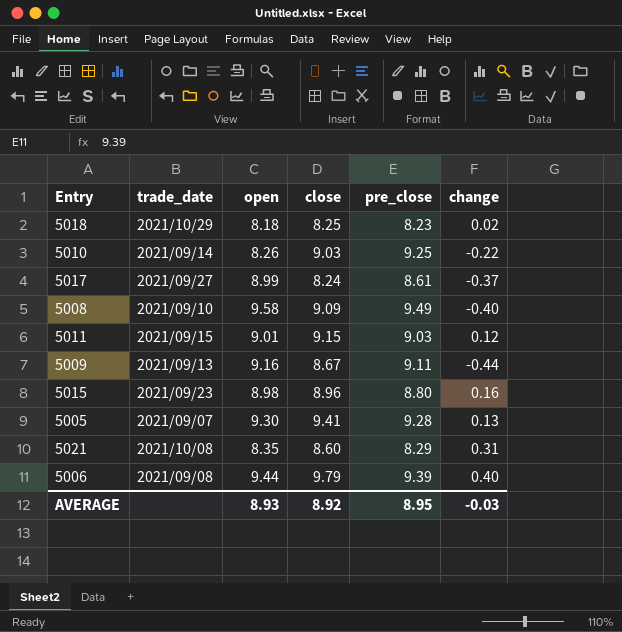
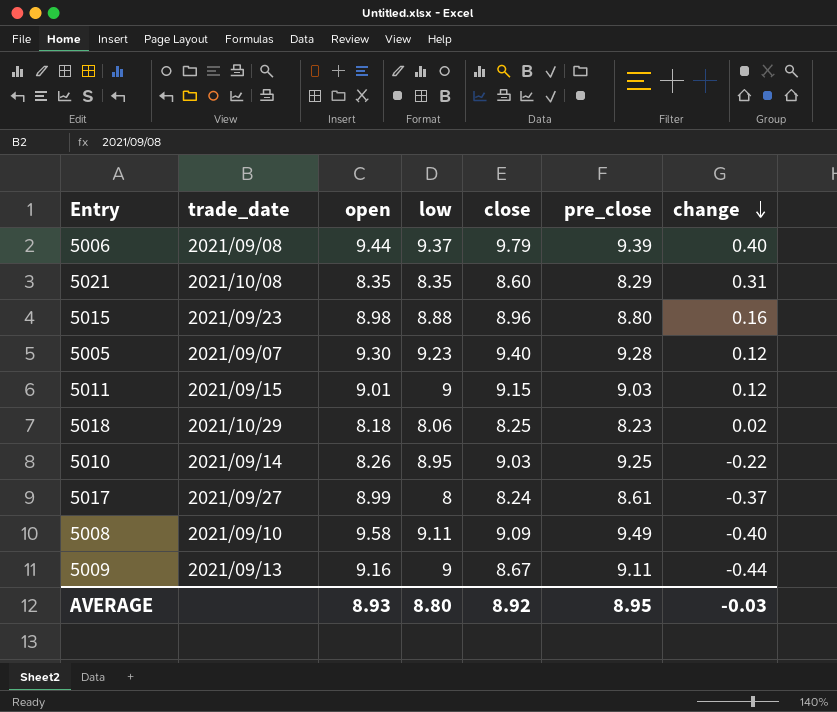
row order: none -> change descending
column low | position: none -> 4
5005 | close: 9.41 -> 9.40
5005 | change: 0.13 -> 0.12

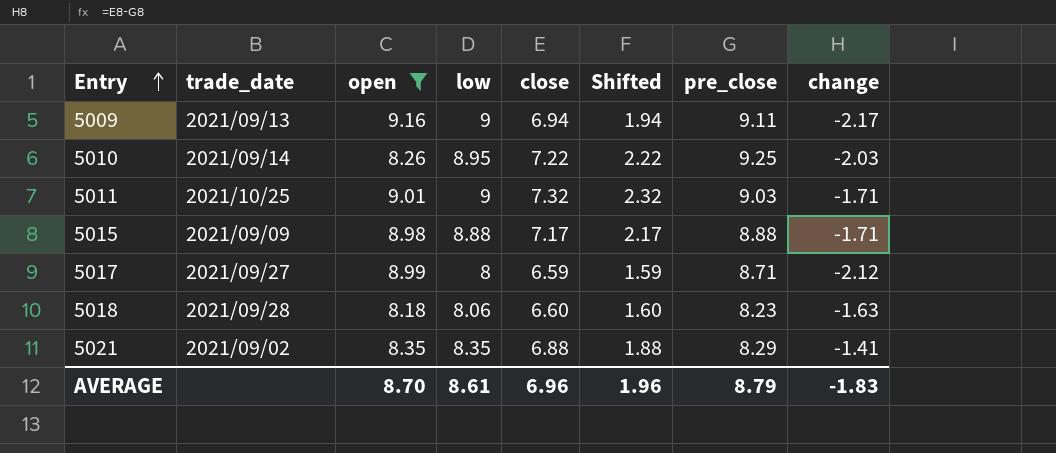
filter: none -> open <= 9.16
row order: change descending -> Entry ascending
column Shifted | formula: none -> [close] - 5
5009 | close: 8.67 -> 6.94
5009 | change: -0.44 -> -2.17
5010 | close: 9.03 -> 7.22
5010 | change: -0.22 -> -2.03
5011 | trade_date: 2021/09/15 -> 2021/10/25
5011 | close: 9.15 -> 7.32
5011 | change: 0.12 -> -1.71
5015 | trade_date: 2021/09/23 -> 2021/09/09
5015 | close: 8.96 -> 7.17
5015 | pre_close: 8.80 -> 8.88
5015 | change: 0.16 -> -1.71
5017 | close: 8.24 -> 6.59
5017 | pre_close: 8.61 -> 8.71
5017 | change: -0.37 -> -2.12
5018 | trade_date: 2021/10/29 -> 2021/09/28
5018 | close: 8.25 -> 6.60
5018 | change: 0.02 -> -1.63
5021 | trade_date: 2021/10/08 -> 2021/09/02
5021 | close: 8.60 -> 6.88
5021 | change: 0.31 -> -1.41
AVERAGE | open: 8.93 -> 8.70
AVERAGE | low: 8.80 -> 8.61
AVERAGE | close: 8.92 -> 6.96
AVERAGE | pre_close: 8.95 -> 8.79
AVERAGE | change: -0.03 -> -1.83

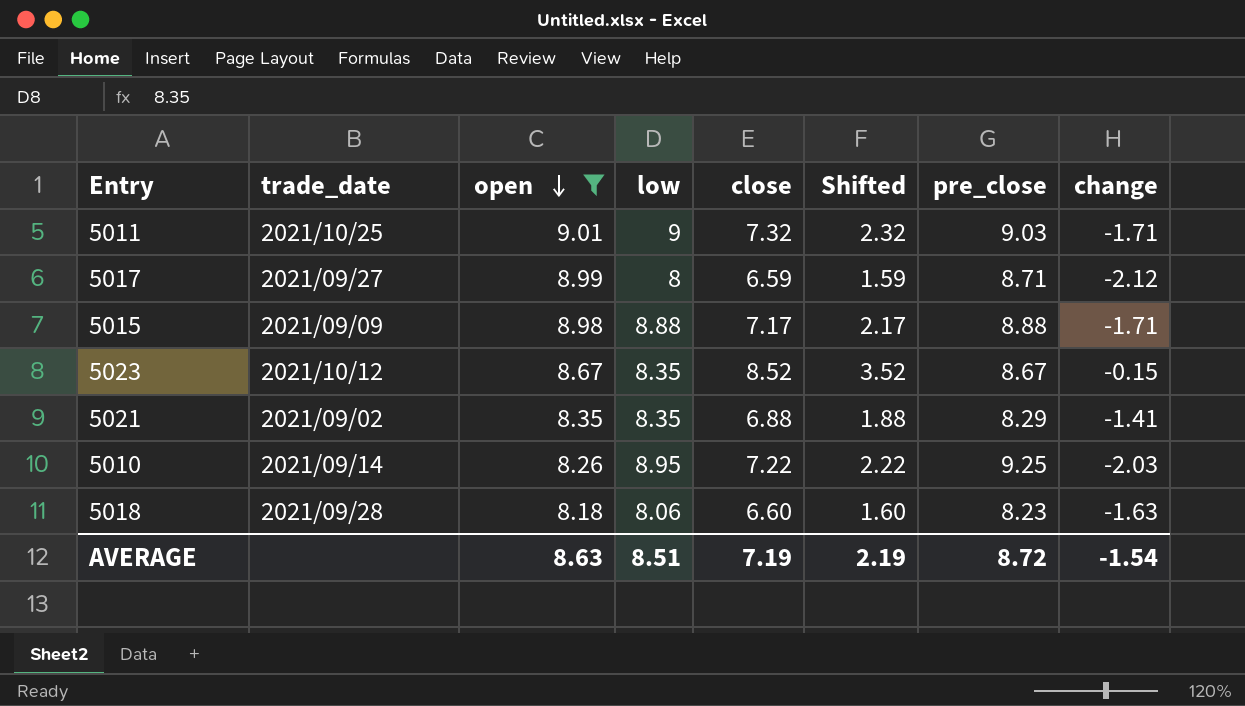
row order: Entry ascending -> open descending
row 5009: 2021/09/13 | 9.16 | 9 | 6.94 | 1.94 | 9.11 | -2.17 -> none
row 5023: none -> 2021/10/12 | 8.67 | 8.35 | 8.52 | 3.52 | 8.67 | -0.15
AVERAGE | open: 8.70 -> 8.63
AVERAGE | low: 8.61 -> 8.51
AVERAGE | close: 6.96 -> 7.19
AVERAGE | Shifted: 1.96 -> 2.19
AVERAGE | pre_close: 8.79 -> 8.72
AVERAGE | change: -1.83 -> -1.54

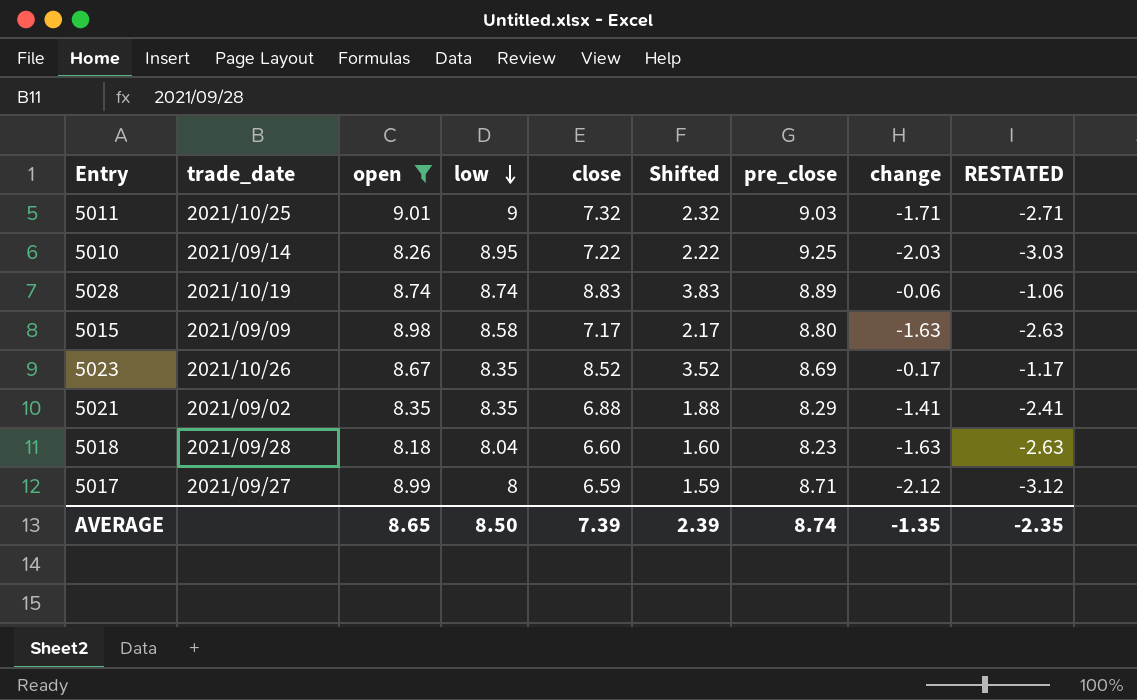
row order: open descending -> low descending
column RESTATED | formula: none -> [change] - 1
row 5028: none -> 2021/10/19 | 8.74 | 8.74 | 8.83 | 3.83 | 8.89 | -0.06 | -1.06
5015 | low: 8.88 -> 8.58
5015 | pre_close: 8.88 -> 8.80
5015 | change: -1.71 -> -1.63
5023 | trade_date: 2021/10/12 -> 2021/10/26
5023 | pre_close: 8.67 -> 8.69
5023 | change: -0.15 -> -0.17
5018 | low: 8.06 -> 8.04
AVERAGE | open: 8.63 -> 8.65
AVERAGE | low: 8.51 -> 8.50
AVERAGE | close: 7.19 -> 7.39
AVERAGE | Shifted: 2.19 -> 2.39
AVERAGE | pre_close: 8.72 -> 8.74
AVERAGE | change: -1.54 -> -1.35

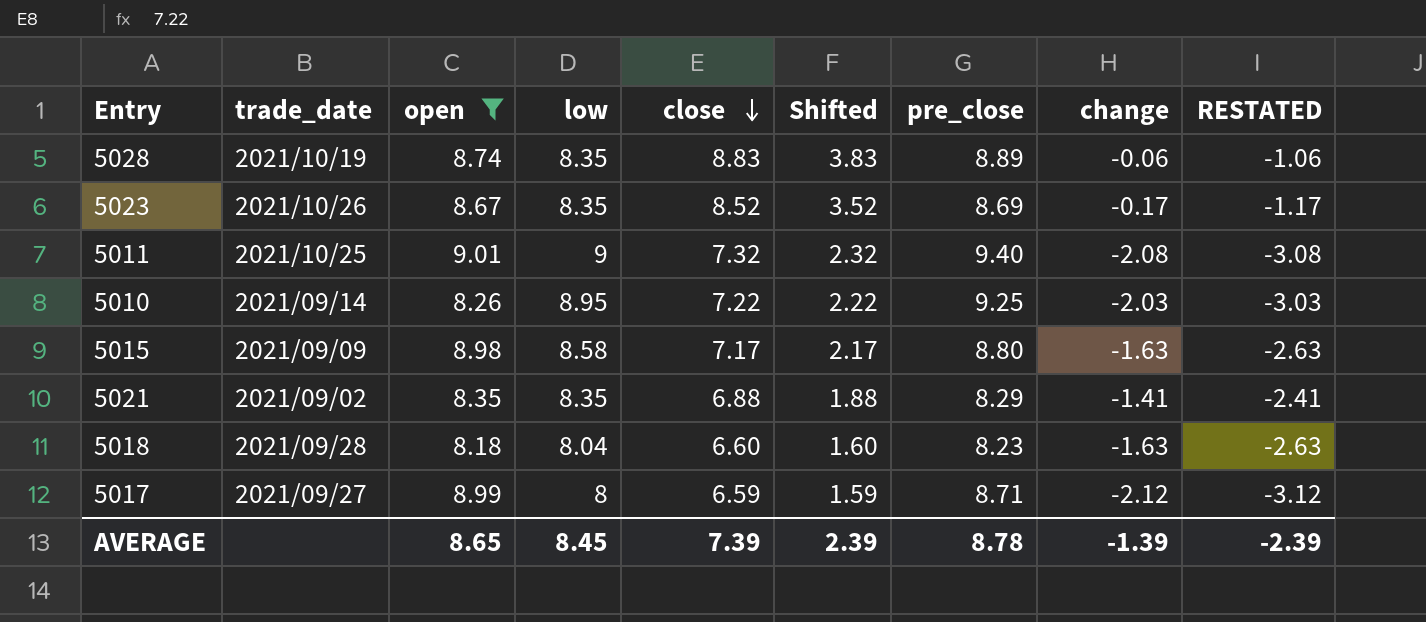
row order: low descending -> close descending
5028 | low: 8.74 -> 8.35
5011 | pre_close: 9.03 -> 9.40
5011 | change: -1.71 -> -2.08
5011 | RESTATED: -2.71 -> -3.08
AVERAGE | low: 8.50 -> 8.45
AVERAGE | pre_close: 8.74 -> 8.78
AVERAGE | change: -1.35 -> -1.39
AVERAGE | RESTATED: -2.35 -> -2.39

